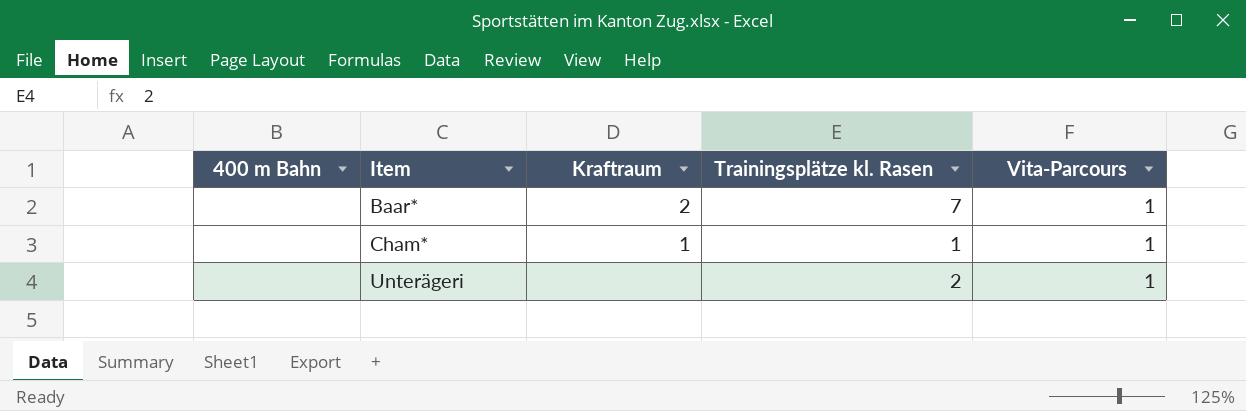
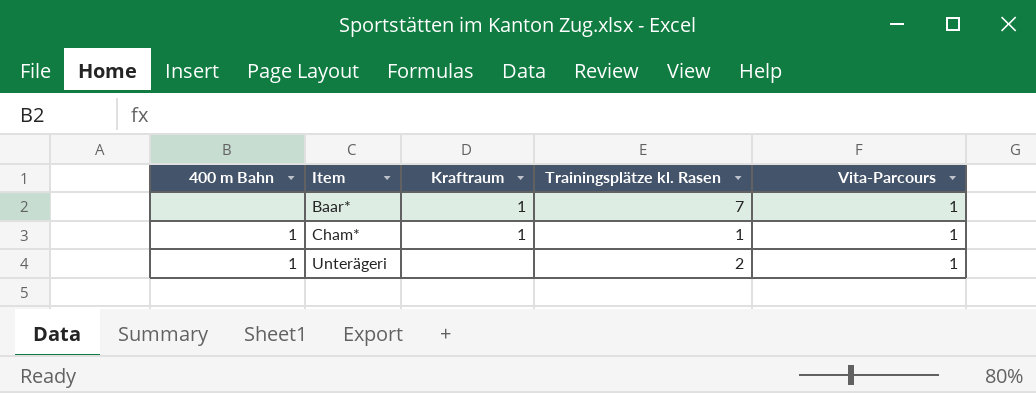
Baar* | Kraftraum: 2 -> 1
Cham* | 400 m Bahn: none -> 1
Unterägeri | 400 m Bahn: none -> 1

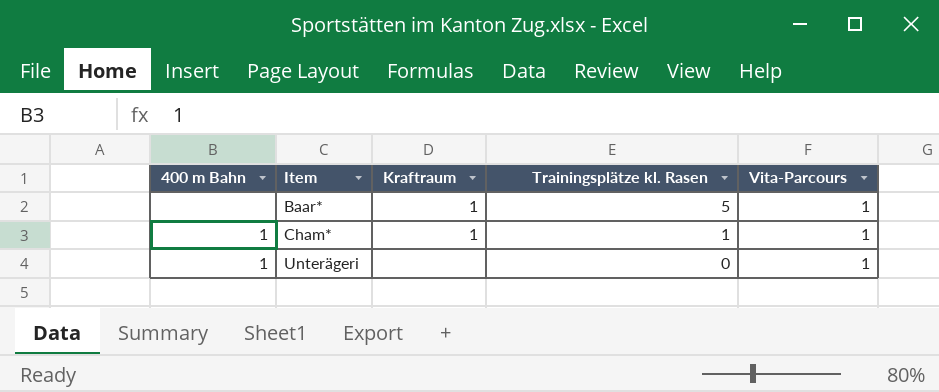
Baar* | Trainingsplätze kl. Rasen: 7 -> 5
Unterägeri | Trainingsplätze kl. Rasen: 2 -> 0

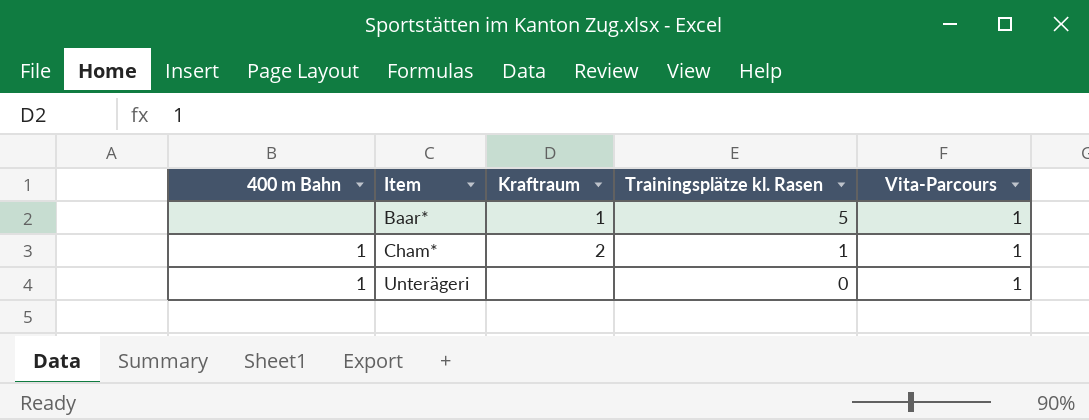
Cham* | Kraftraum: 1 -> 2

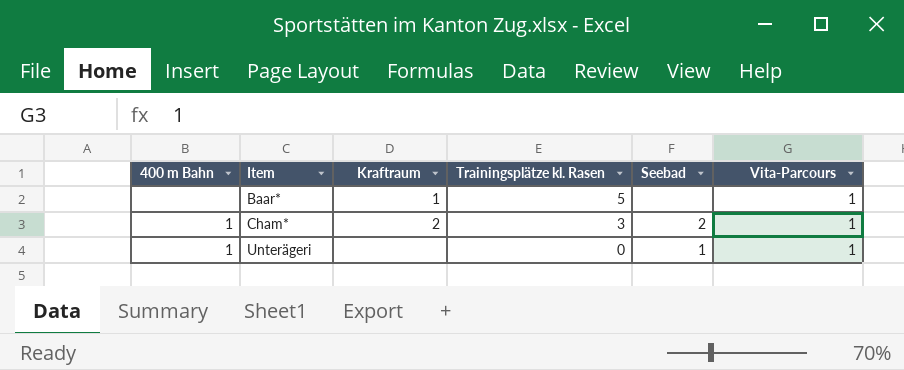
column Seebad | position: none -> 5
Cham* | Trainingsplätze kl. Rasen: 1 -> 3

